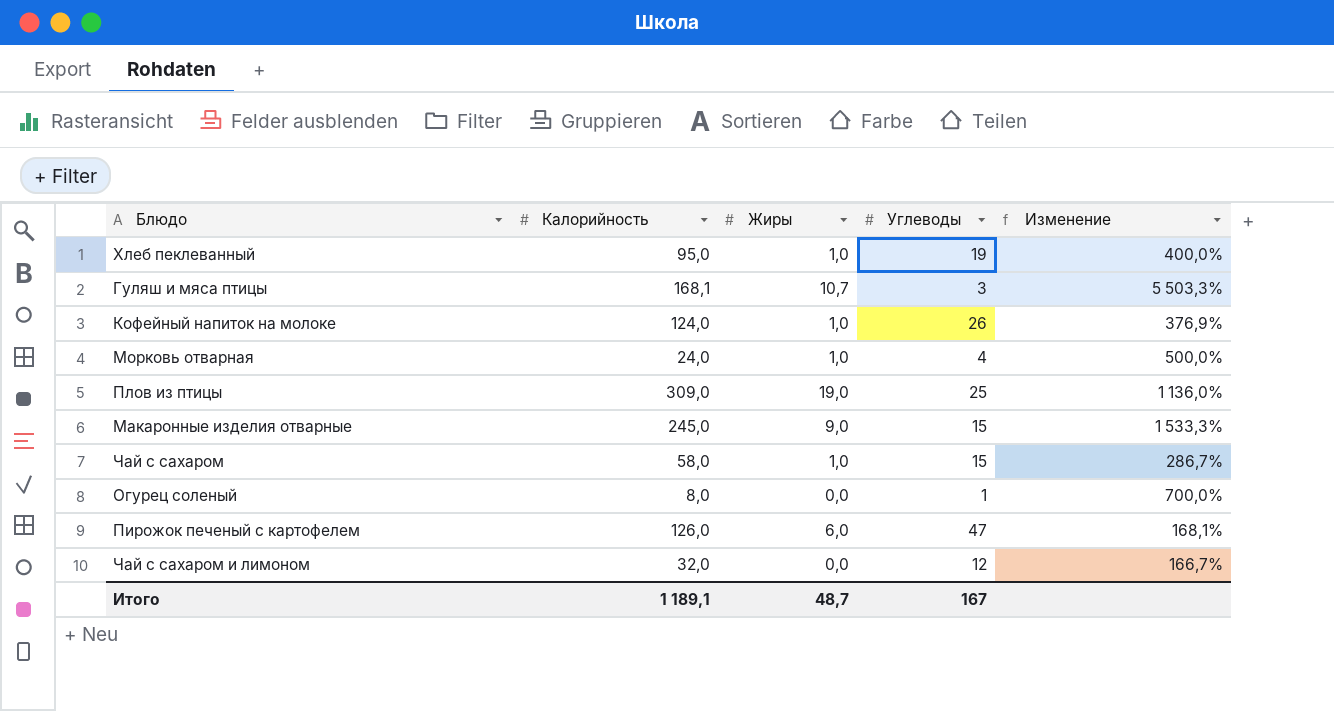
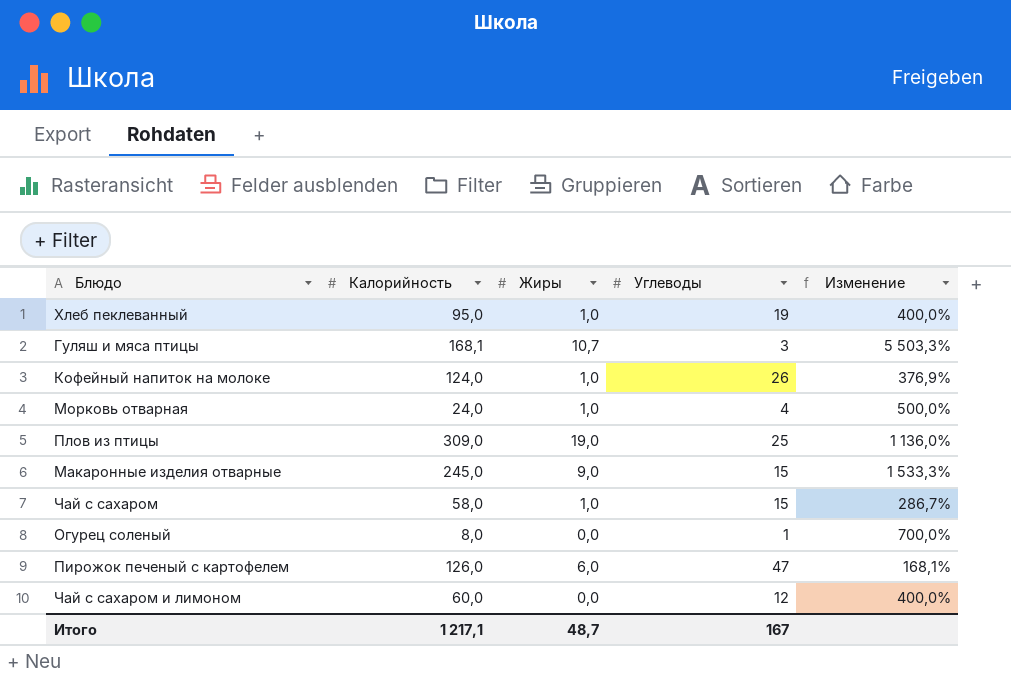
Чай с сахаром и лимоном | Калорийность: 32,0 -> 60,0
Чай с сахаром и лимоном | Изменение: 166,7% -> 400,0%
Итого | Калорийность: 1 189,1 -> 1 217,1

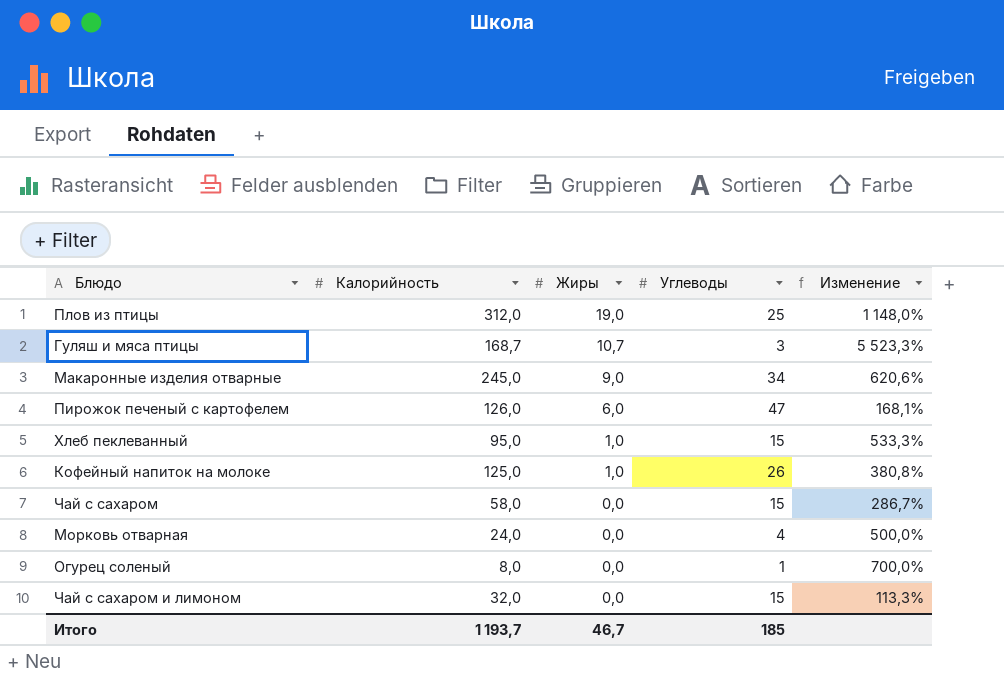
row order: none -> Жиры descending
Плов из птицы | Калорийность: 309,0 -> 312,0
Плов из птицы | Изменение: 1 136,0% -> 1 148,0%
Гуляш и мяса птицы | Калорийность: 168,1 -> 168,7
Гуляш и мяса птицы | Изменение: 5 503,3% -> 5 523,3%
Макаронные изделия отварные | Углеводы: 15 -> 34
Макаронные изделия отварные | Изменение: 1 533,3% -> 620,6%
Хлеб пеклеванный | Углеводы: 19 -> 15
Хлеб пеклеванный | Изменение: 400,0% -> 533,3%
Кофейный напиток на молоке | Калорийность: 124,0 -> 125,0
Кофейный напиток на молоке | Изменение: 376,9% -> 380,8%
Чай с сахаром | Жиры: 1,0 -> 0,0
Морковь отварная | Жиры: 1,0 -> 0,0
Чай с сахаром и лимоном | Калорийность: 60,0 -> 32,0
Чай с сахаром и лимоном | Углеводы: 12 -> 15
Чай с сахаром и лимоном | Изменение: 400,0% -> 113,3%
Итого | Калорийность: 1 217,1 -> 1 193,7
Итого | Жиры: 48,7 -> 46,7
Итого | Углеводы: 167 -> 185

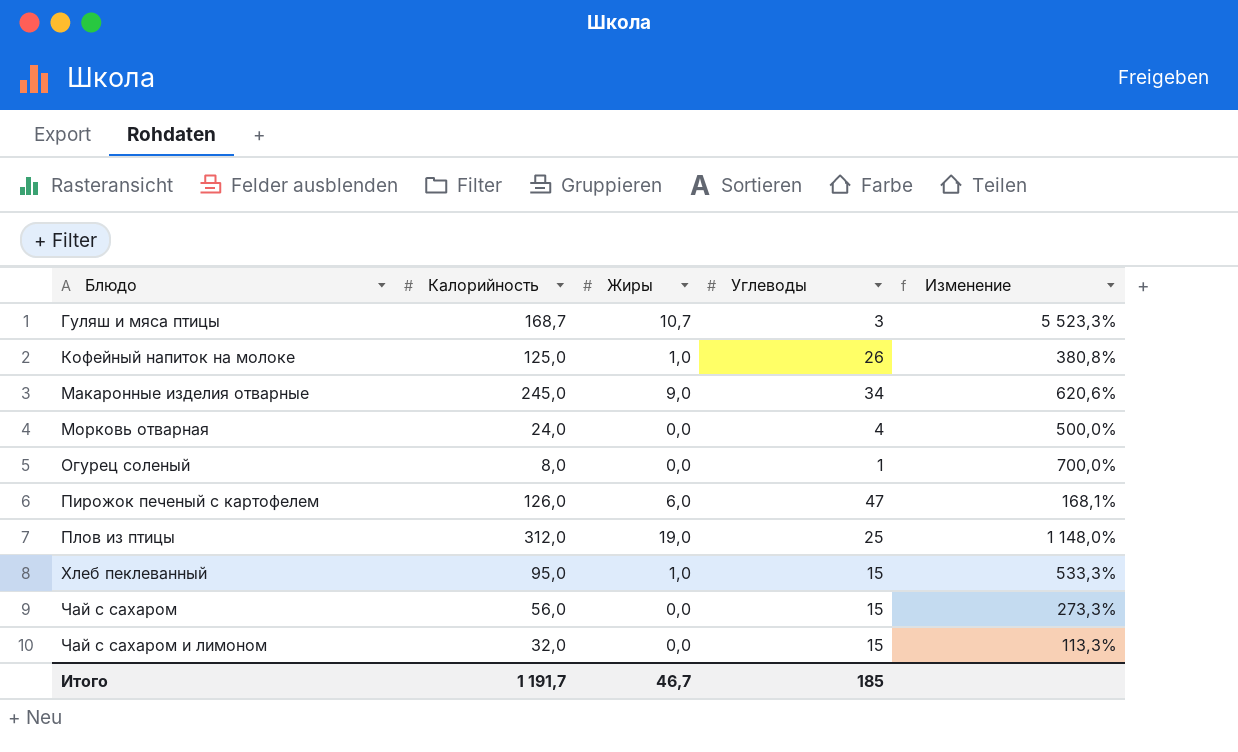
row order: Жиры descending -> Блюдо ascending
Чай с сахаром | Калорийность: 58,0 -> 56,0
Чай с сахаром | Изменение: 286,7% -> 273,3%
Итого | Калорийность: 1 193,7 -> 1 191,7

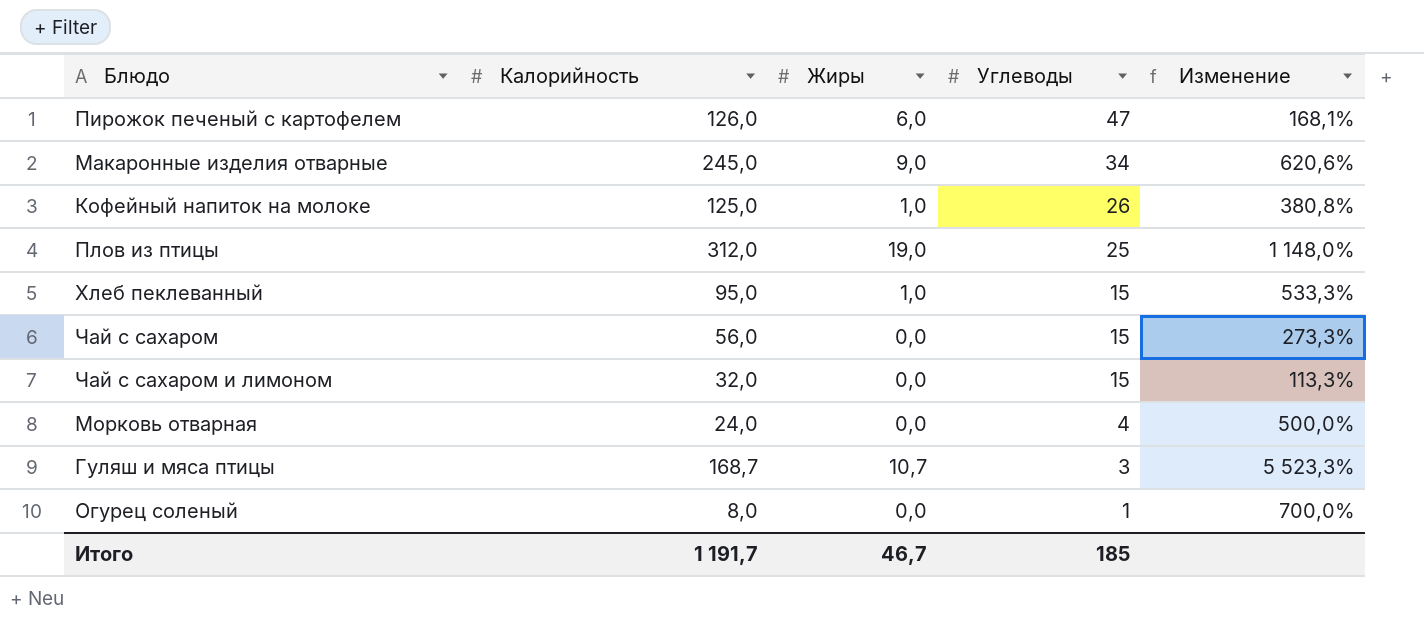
row order: Блюдо ascending -> Углеводы descending

